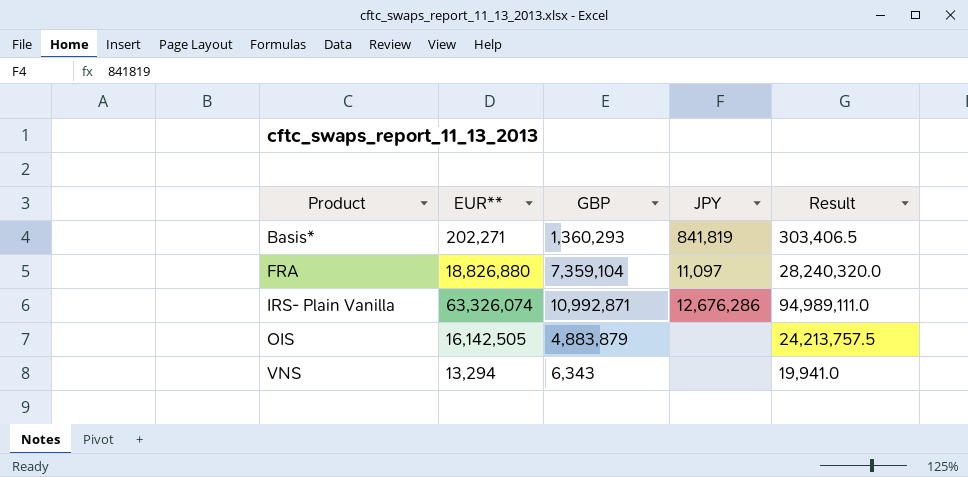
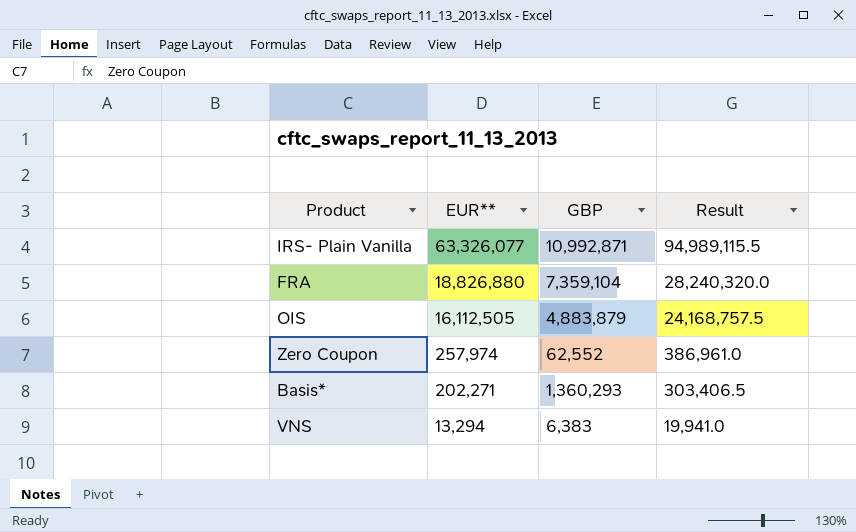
row order: Product ascending -> EUR** descending
column JPY | position: 4 -> none
IRS- Plain Vanilla | EUR**: 63,326,074 -> 63,326,077
IRS- Plain Vanilla | Result: 94,989,111.0 -> 94,989,115.5
OIS | EUR**: 16,142,505 -> 16,112,505
OIS | Result: 24,213,757.5 -> 24,168,757.5
row Zero Coupon: none -> 257,974 | 62,552 | 386,961.0
VNS | GBP: 6,343 -> 6,383

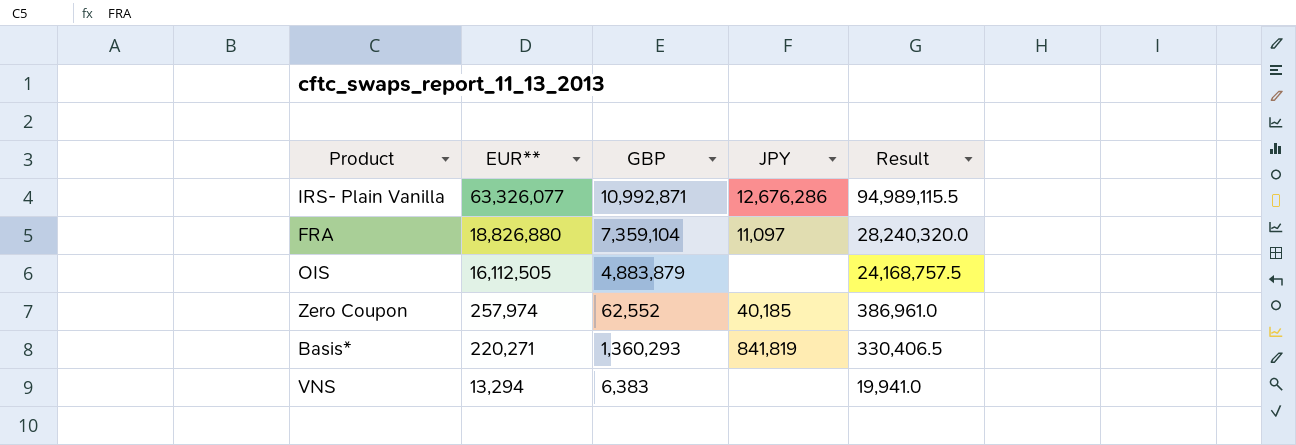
column JPY | position: none -> 4
Basis* | EUR**: 202,271 -> 220,271
Basis* | Result: 303,406.5 -> 330,406.5

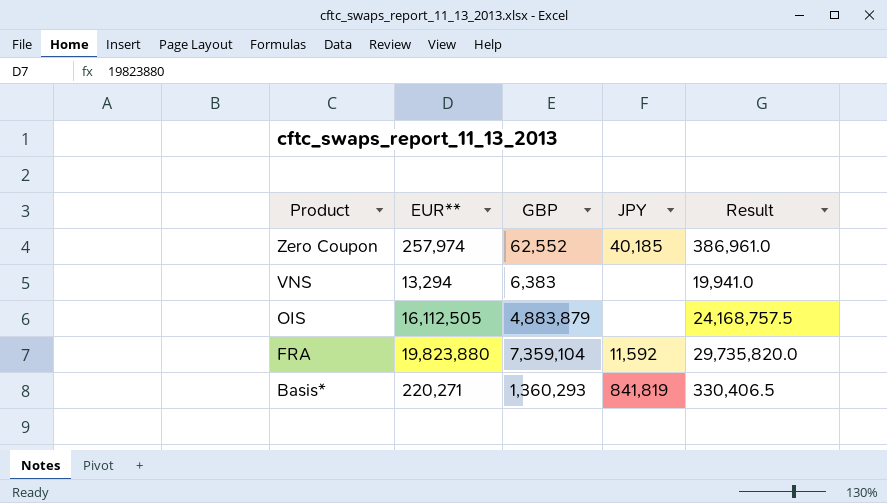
row order: EUR** descending -> Product descending
row IRS- Plain Vanilla: 63,326,077 | 10,992,871 | 12,676,286 | 94,989,115.5 -> none
FRA | EUR**: 18,826,880 -> 19,823,880
FRA | JPY: 11,097 -> 11,592
FRA | Result: 28,240,320.0 -> 29,735,820.0

